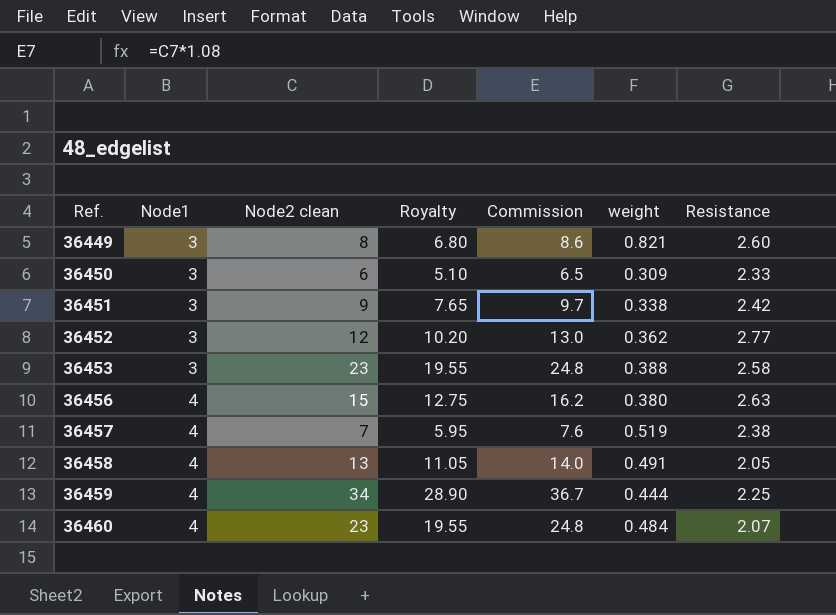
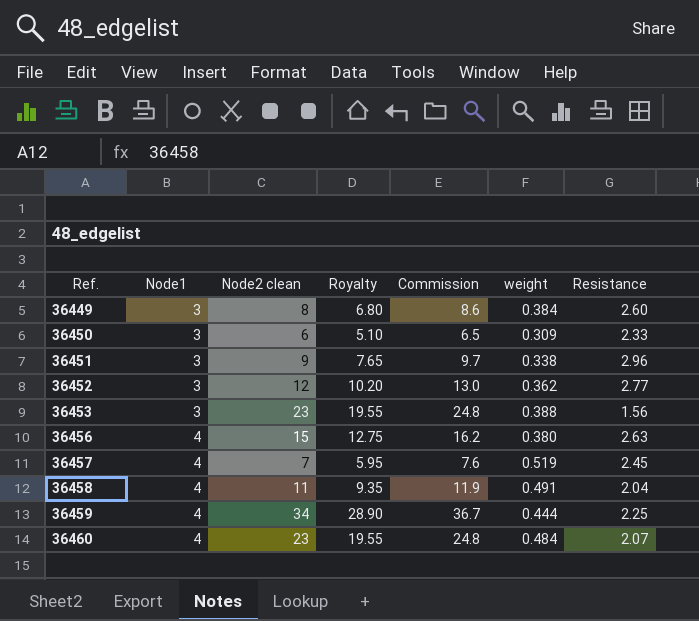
36449 | weight: 0.821 -> 0.384
36451 | Resistance: 2.42 -> 2.96
36453 | Resistance: 2.58 -> 1.56
36457 | Resistance: 2.38 -> 2.45
36458 | Node2 clean: 13 -> 11
36458 | Royalty: 11.05 -> 9.35
36458 | Commission: 14.0 -> 11.9
36458 | Resistance: 2.05 -> 2.04

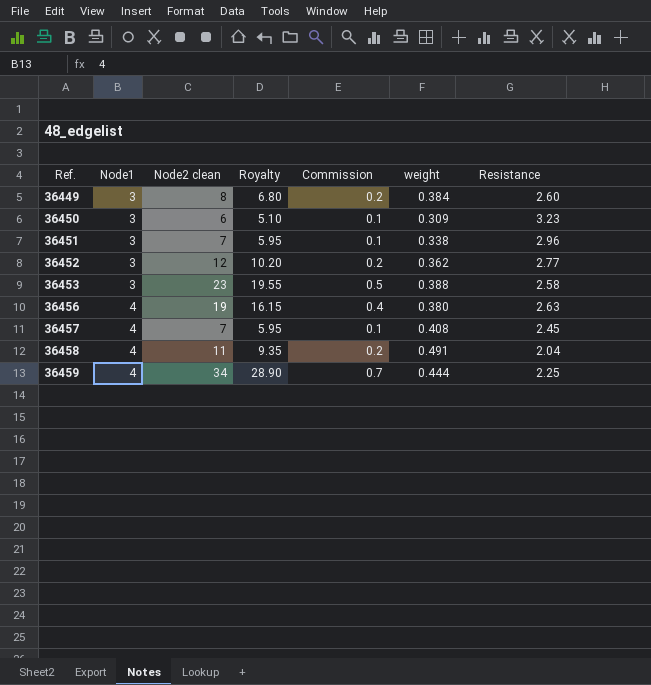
column Commission | formula: [Node2 clean] * 1.08 -> [Node2 clean] * 0.02
row 36460: 4 | 23 | 19.55 | 24.8 | 0.484 | 2.07 -> none
36450 | Resistance: 2.33 -> 3.23
36451 | Node2 clean: 9 -> 7
36451 | Royalty: 7.65 -> 5.95
36453 | Resistance: 1.56 -> 2.58
36456 | Node2 clean: 15 -> 19
36456 | Royalty: 12.75 -> 16.15
36457 | weight: 0.519 -> 0.408

